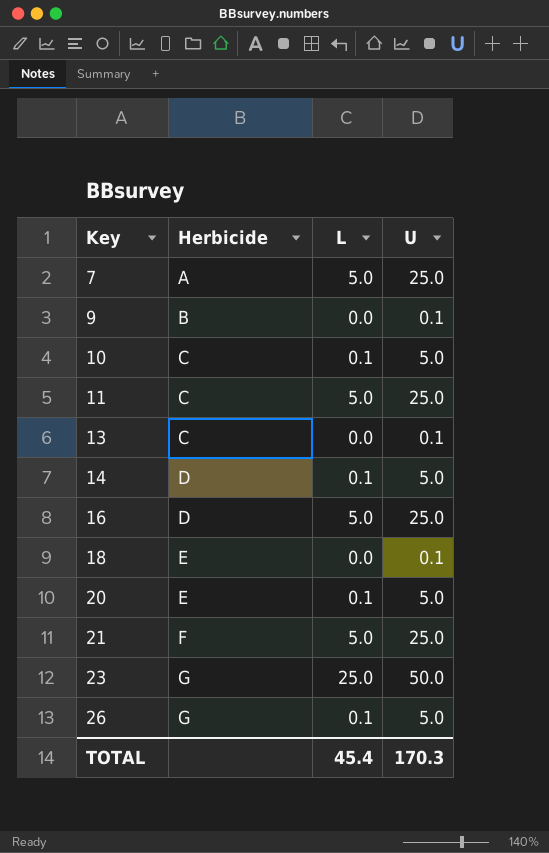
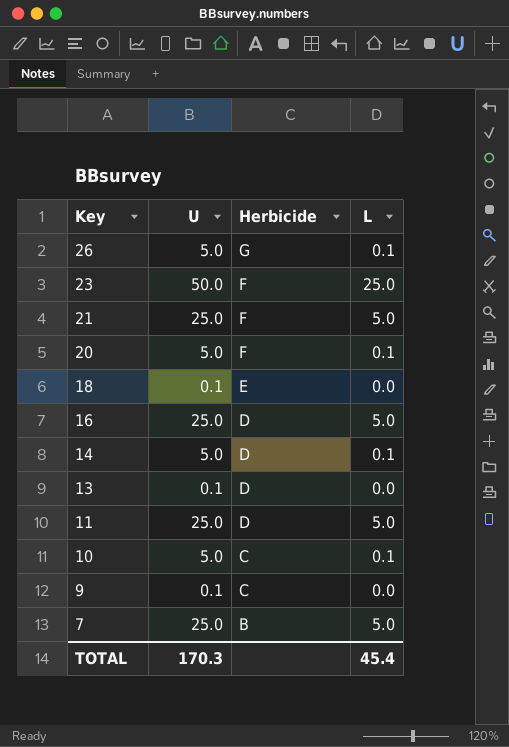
row order: Key ascending -> Key descending
column U | position: 4 -> 2
23 | Herbicide: G -> F
20 | Herbicide: E -> F
13 | Herbicide: C -> D
11 | Herbicide: C -> D
9 | Herbicide: B -> C
7 | Herbicide: A -> B

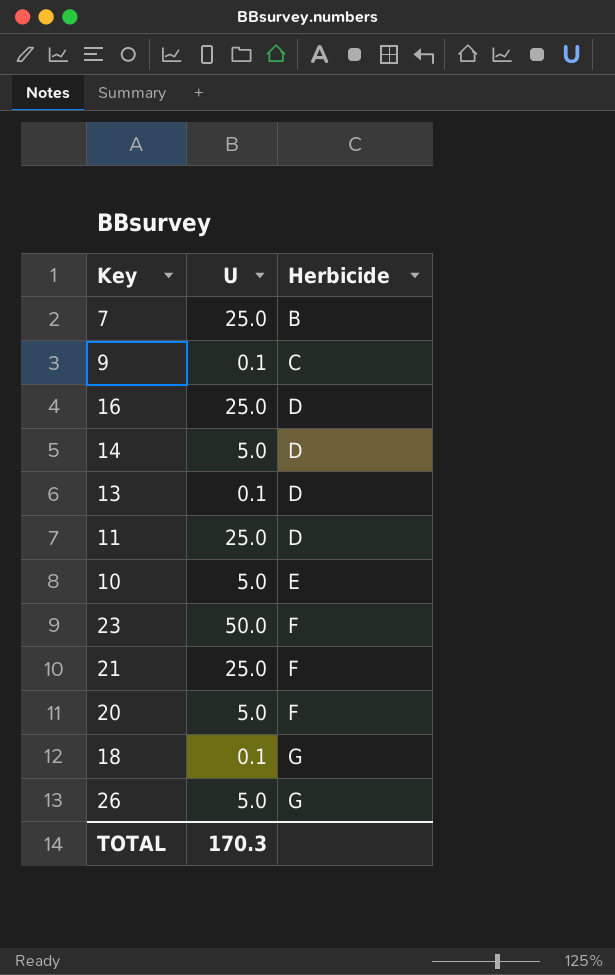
row order: Key descending -> Herbicide ascending
column L | position: 4 -> none
10 | Herbicide: C -> E
18 | Herbicide: E -> G

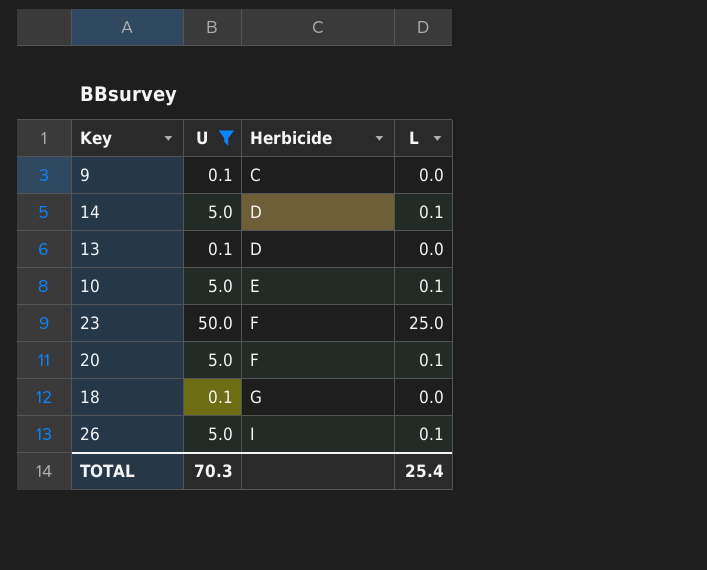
filter: none -> U != 25.0
column L | position: none -> 4
26 | Herbicide: G -> I
TOTAL | U: 170.3 -> 70.3

